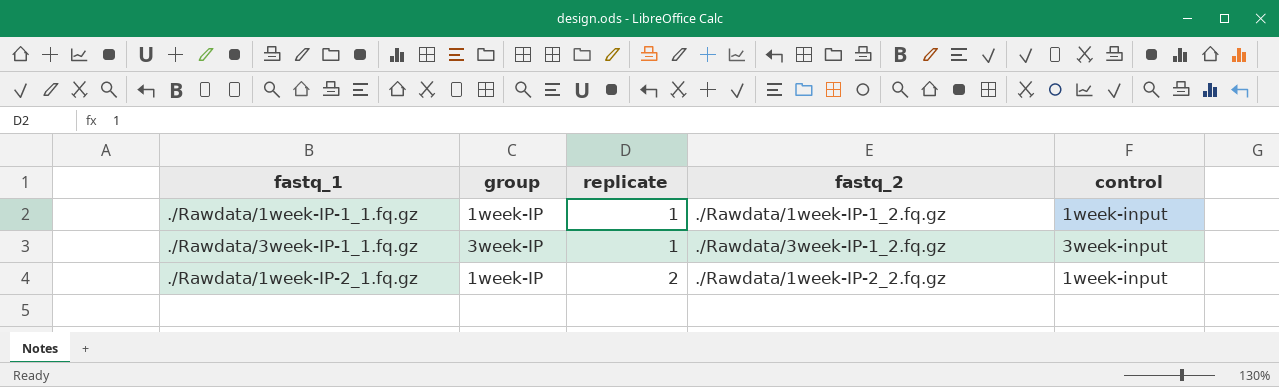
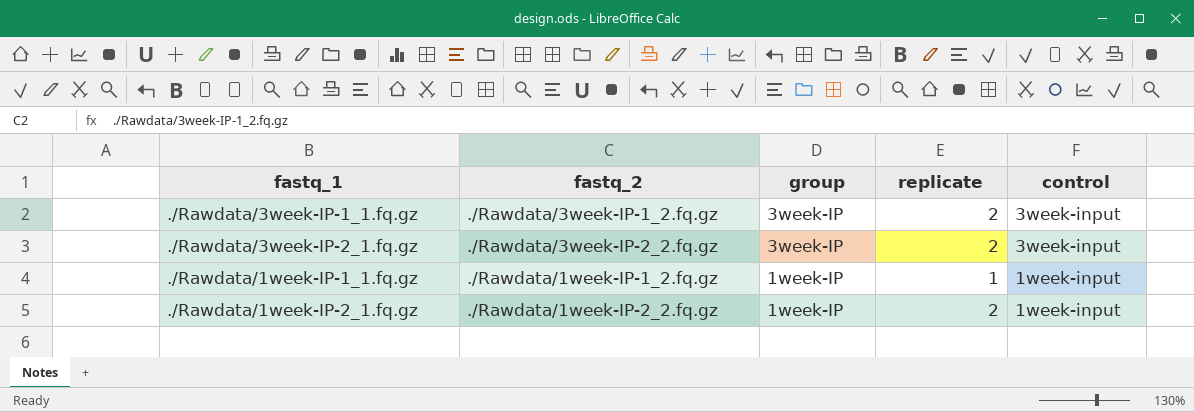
row order: replicate ascending -> group descending
column fastq_2 | position: 4 -> 2
./Rawdata/3week-IP-1_1.fq.gz | replicate: 1 -> 2
row ./Rawdata/3week-IP-2_1.fq.gz: none -> ./Rawdata/3week-IP-2_2.fq.gz | 3week-IP | 2 | 3week-input

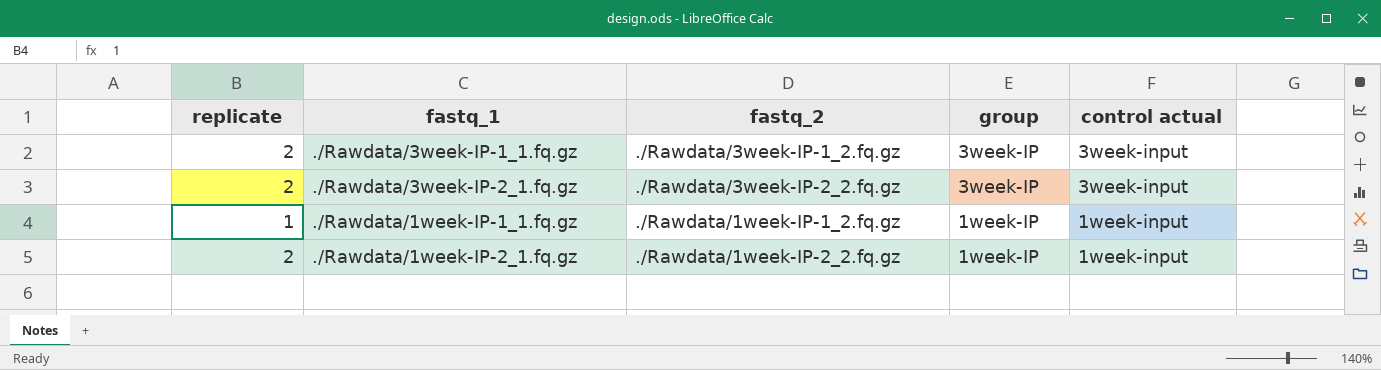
column replicate | position: 4 -> 1
column name: control -> control actual

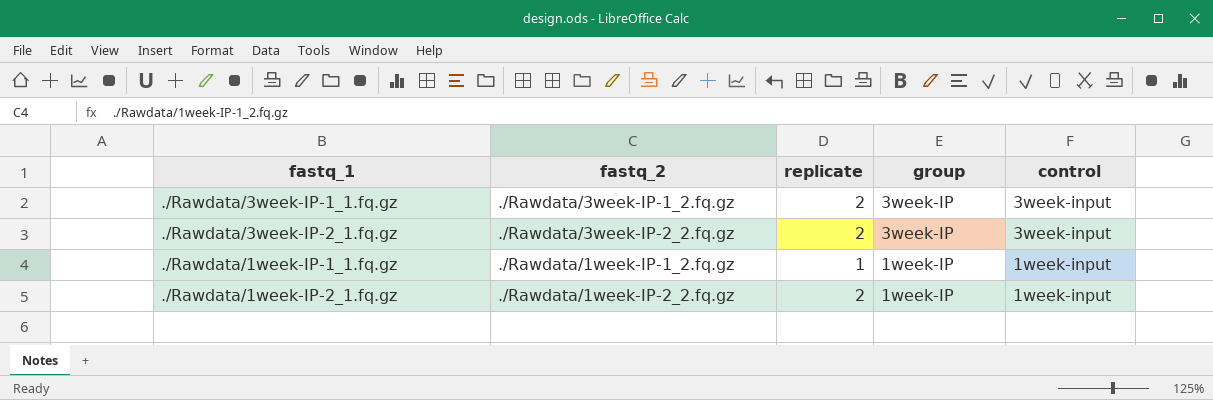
column replicate | position: 1 -> 3
column name: control actual -> control

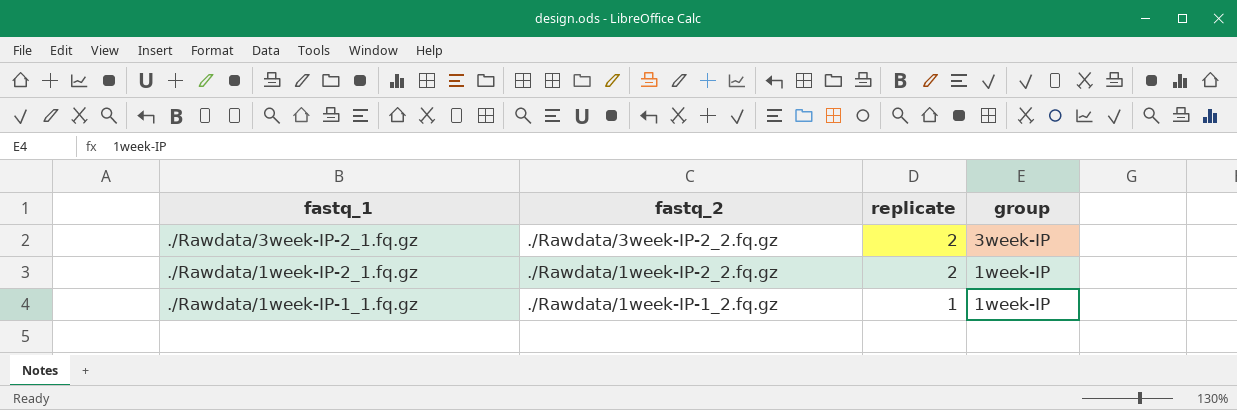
row order: group descending -> fastq_1 descending
column control | position: 5 -> none
row ./Rawdata/3week-IP-1_1.fq.gz: ./Rawdata/3week-IP-1_2.fq.gz | 2 | 3week-IP | 3week-input -> none

